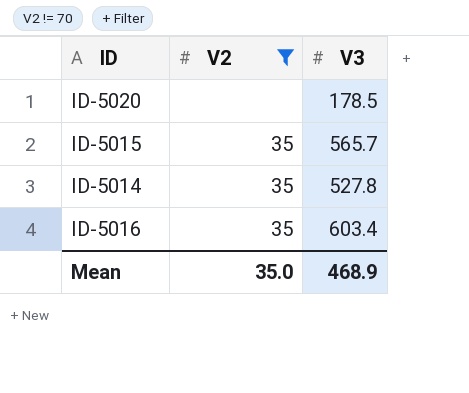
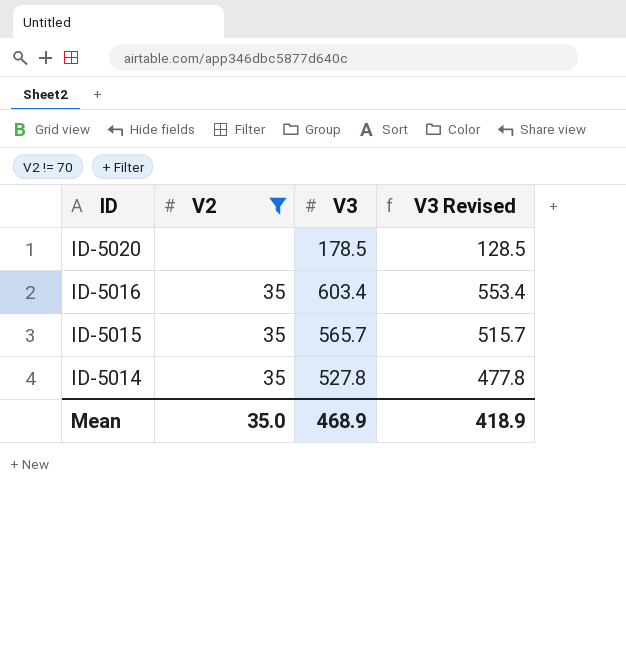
row order: none -> ID descending
column V3 Revised | formula: none -> [V3] - 50

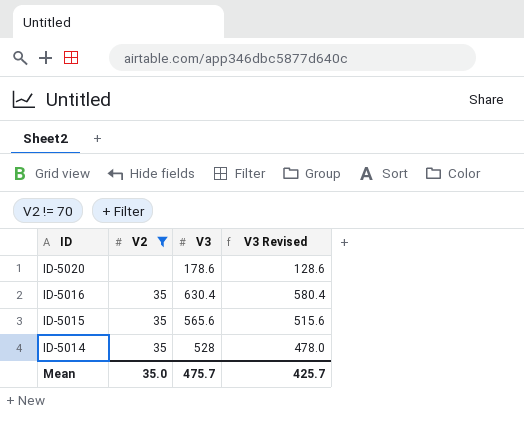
ID-5020 | V3: 178.5 -> 178.6
ID-5020 | V3 Revised: 128.5 -> 128.6
ID-5016 | V3: 603.4 -> 630.4
ID-5016 | V3 Revised: 553.4 -> 580.4
ID-5015 | V3: 565.7 -> 565.6
ID-5015 | V3 Revised: 515.7 -> 515.6
ID-5014 | V3: 527.8 -> 528
ID-5014 | V3 Revised: 477.8 -> 478.0
Mean | V3: 468.9 -> 475.7
Mean | V3 Revised: 418.9 -> 425.7

